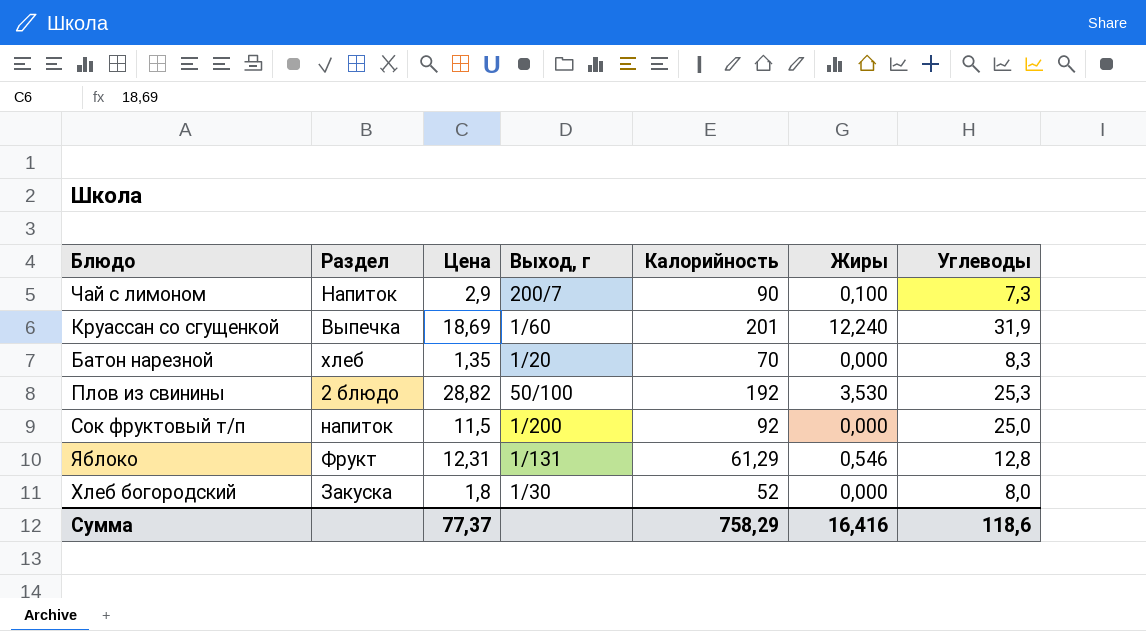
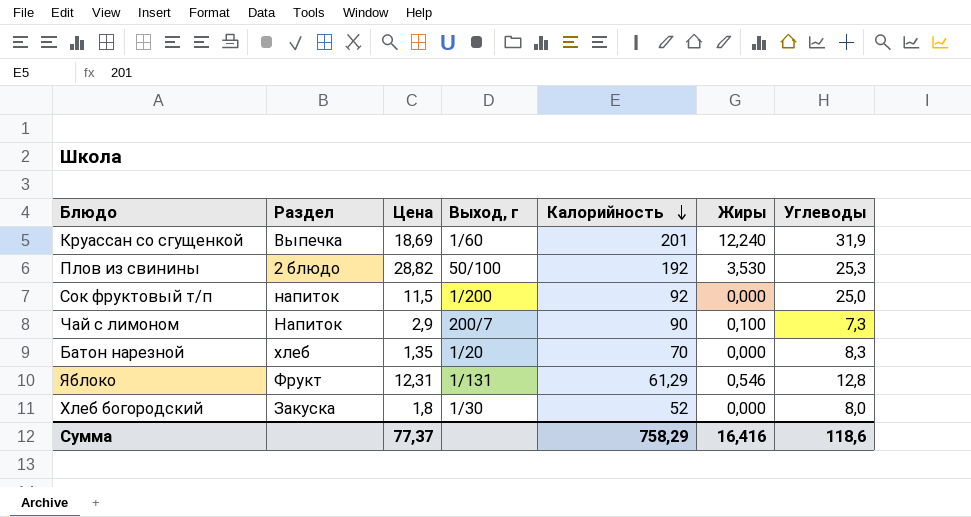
row order: none -> Калорийность descending

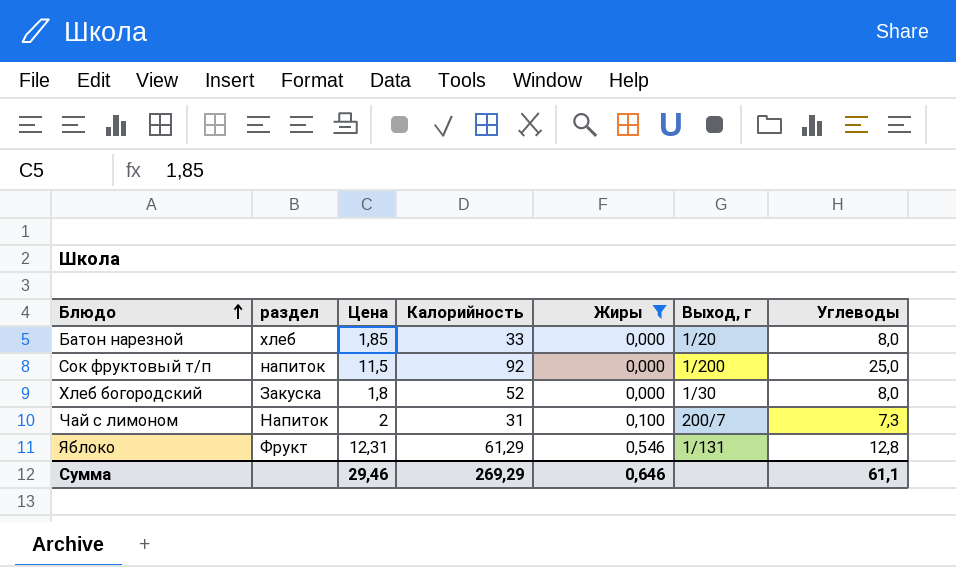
filter: none -> Жиры <= 0,546
row order: Калорийность descending -> Блюдо ascending
column name: Раздел -> раздел
column Выход, г | position: 4 -> 6
Батон нарезной | Цена: 1,35 -> 1,85
Батон нарезной | Калорийность: 70 -> 33
Батон нарезной | Углеводы: 8,3 -> 8,0
Чай с лимоном | Цена: 2,9 -> 2
Чай с лимоном | Калорийность: 90 -> 31
Сумма | Цена: 77,37 -> 29,46
Сумма | Калорийность: 758,29 -> 269,29
Сумма | Жиры: 16,416 -> 0,646
Сумма | Углеводы: 118,6 -> 61,1

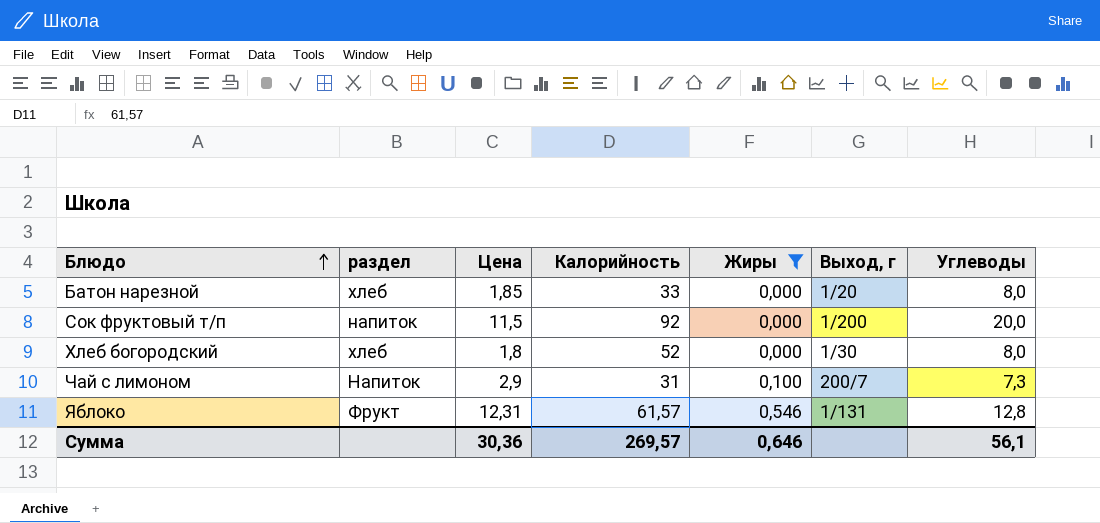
Сок фруктовый т/п | Углеводы: 25,0 -> 20,0
Хлеб богородский | раздел: Закуска -> хлеб
Чай с лимоном | Цена: 2 -> 2,9
Яблоко | Калорийность: 61,29 -> 61,57
Сумма | Цена: 29,46 -> 30,36
Сумма | Калорийность: 269,29 -> 269,57
Сумма | Углеводы: 61,1 -> 56,1

